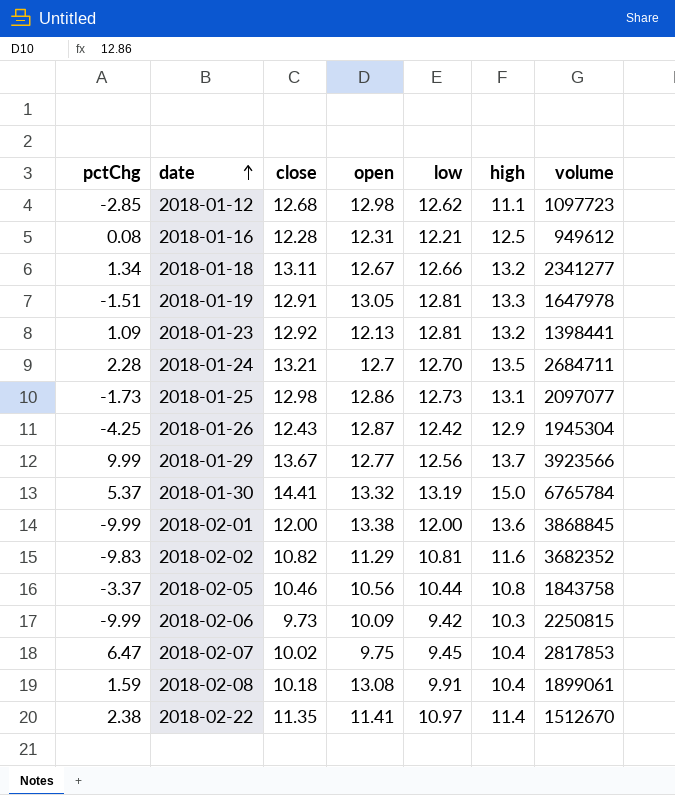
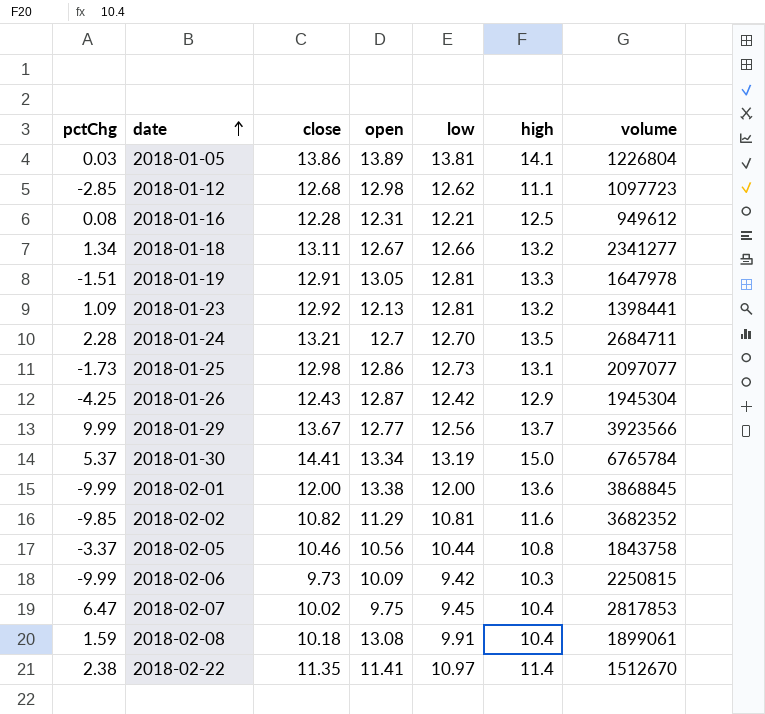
row 2018-01-05: none -> 0.03 | 13.86 | 13.89 | 13.81 | 14.1 | 1226804
2018-01-30 | open: 13.32 -> 13.34
2018-02-02 | pctChg: -9.83 -> -9.85

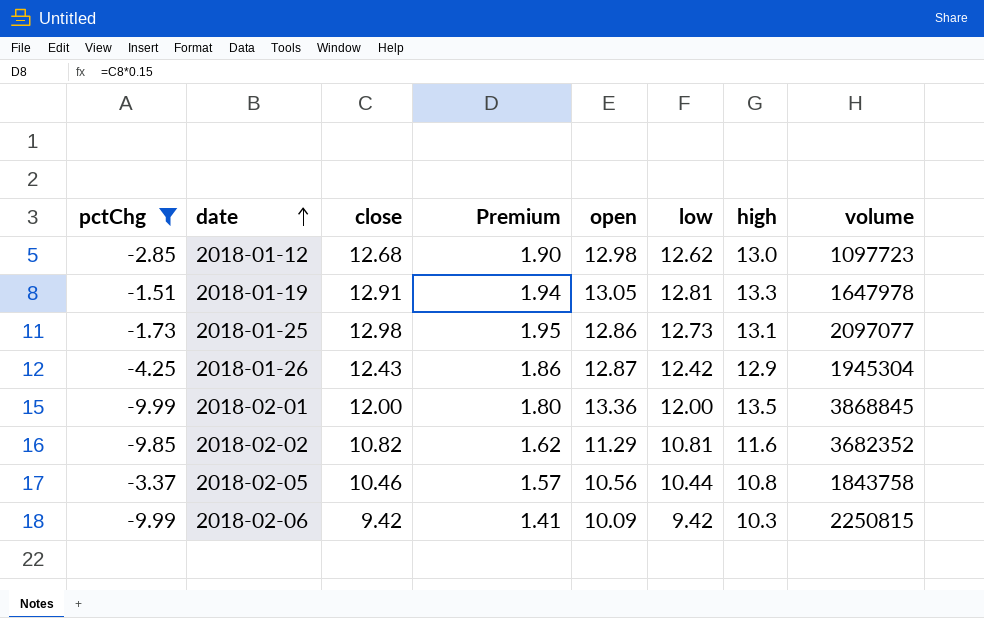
filter: none -> pctChg <= -1.51
column Premium | formula: none -> [close] * 0.15
2018-01-12 | high: 11.1 -> 13.0
2018-02-01 | open: 13.38 -> 13.36
2018-02-01 | high: 13.6 -> 13.5
2018-02-06 | close: 9.73 -> 9.42

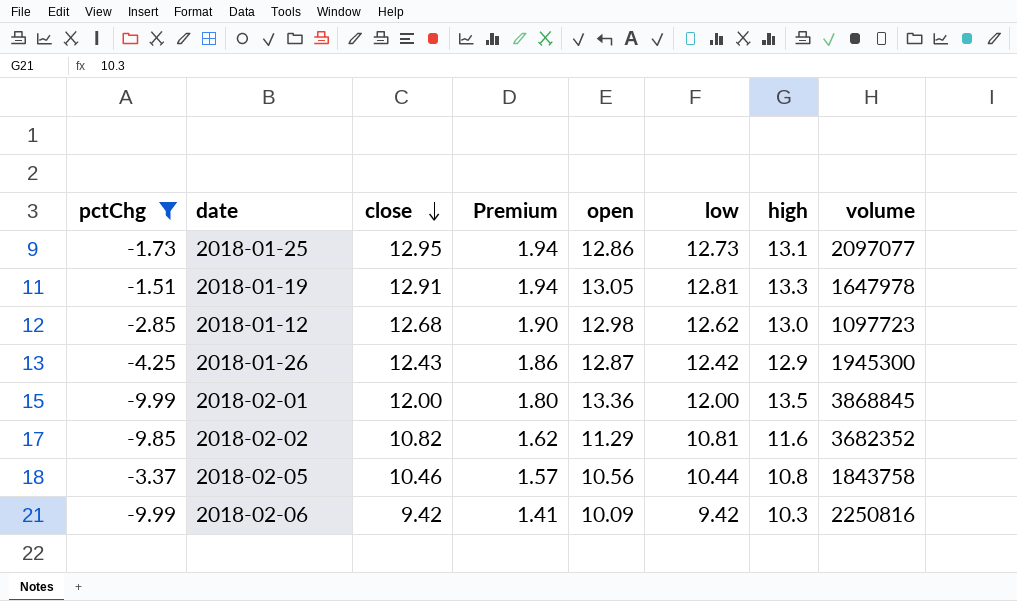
row order: date ascending -> close descending
2018-01-25 | close: 12.98 -> 12.95
2018-01-25 | Premium: 1.95 -> 1.94
2018-01-26 | volume: 1945304 -> 1945300
2018-02-06 | volume: 2250815 -> 2250816

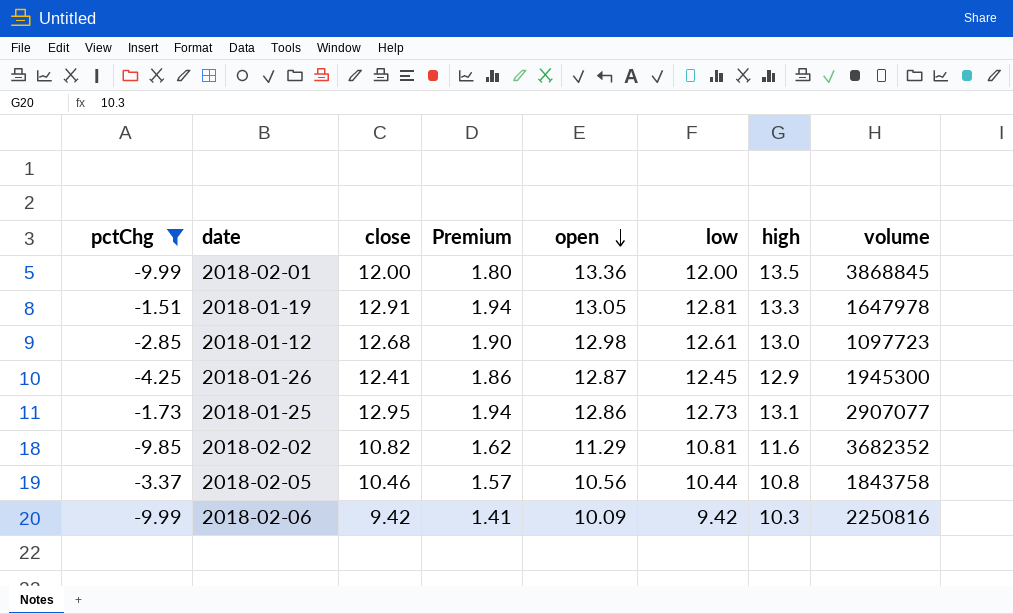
row order: close descending -> open descending
2018-01-12 | low: 12.62 -> 12.61
2018-01-26 | close: 12.43 -> 12.41
2018-01-26 | low: 12.42 -> 12.45
2018-01-25 | volume: 2097077 -> 2907077

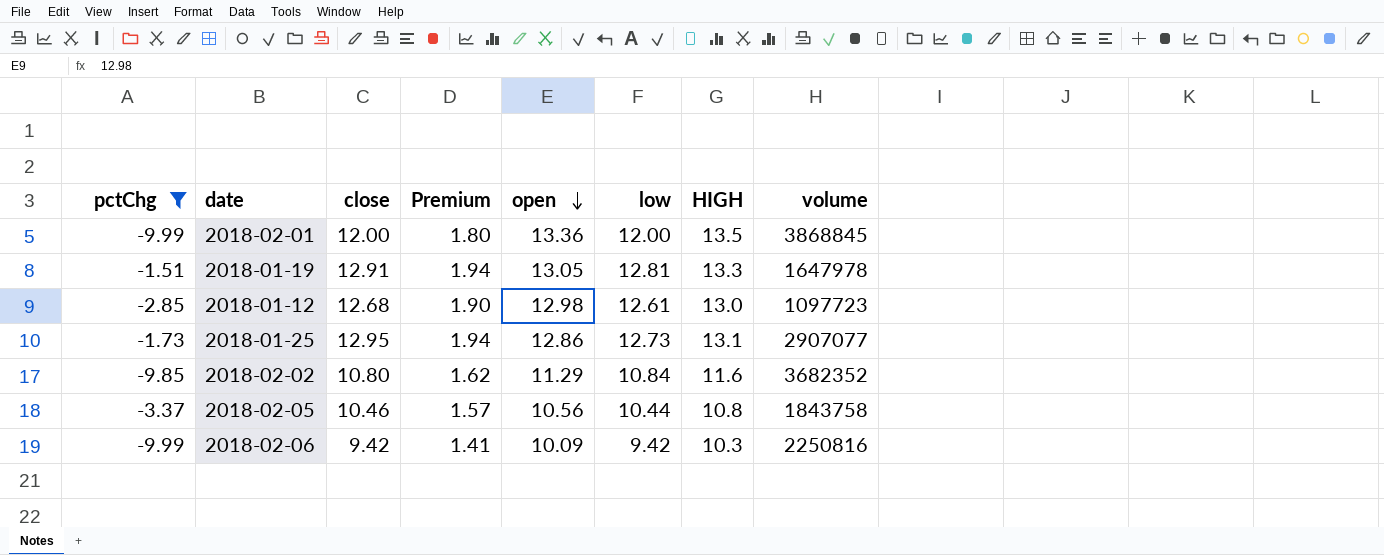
column name: high -> HIGH
row 2018-01-26: -4.25 | 12.41 | 1.86 | 12.87 | 12.45 | 12.9 | 1945300 -> none
2018-02-02 | close: 10.82 -> 10.80
2018-02-02 | low: 10.81 -> 10.84

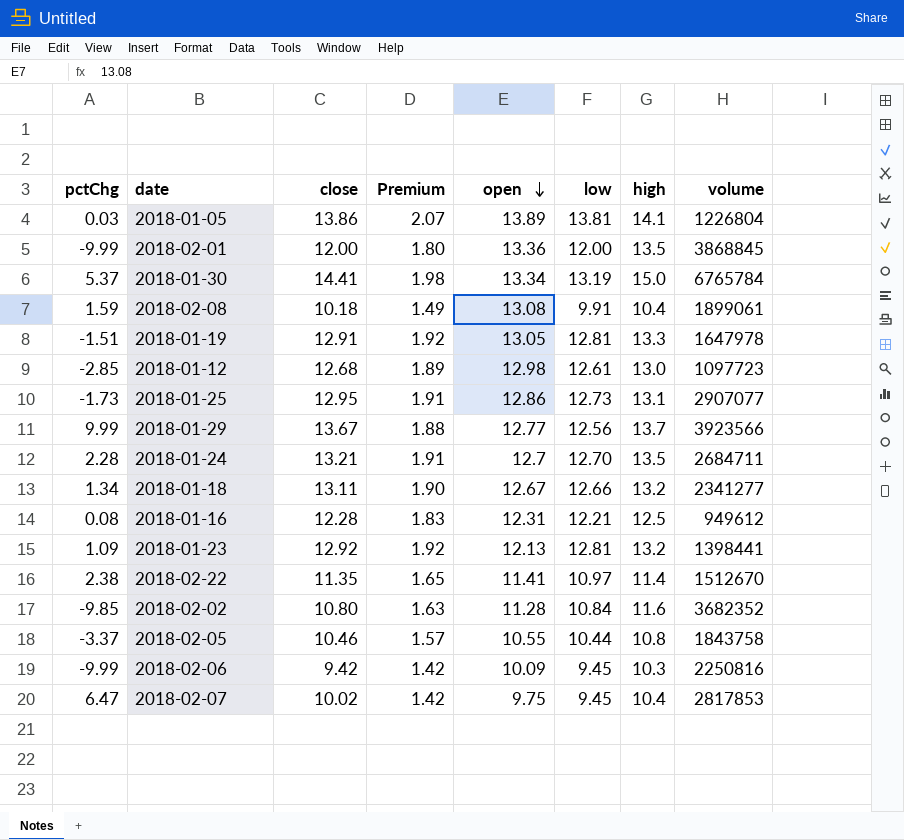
filter: pctChg <= -1.51 -> none
column Premium | formula: [close] * 0.15 -> [low] * 0.15
column name: HIGH -> high
2018-02-02 | open: 11.29 -> 11.28
2018-02-05 | open: 10.56 -> 10.55
2018-02-06 | low: 9.42 -> 9.45

